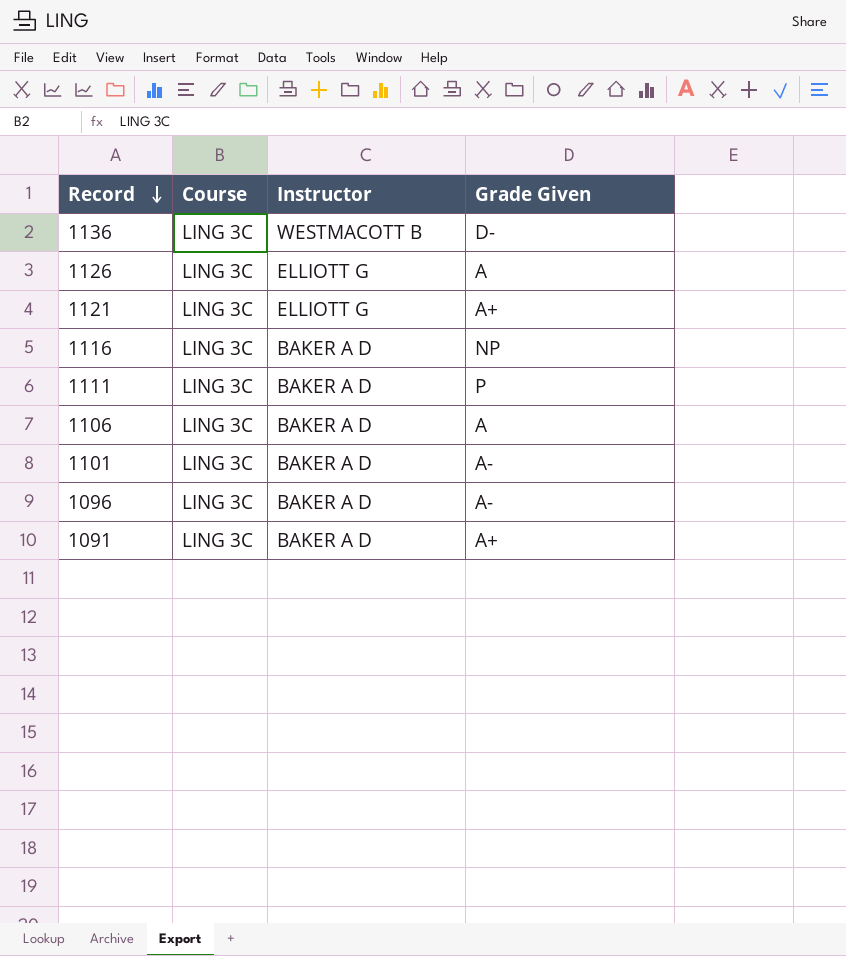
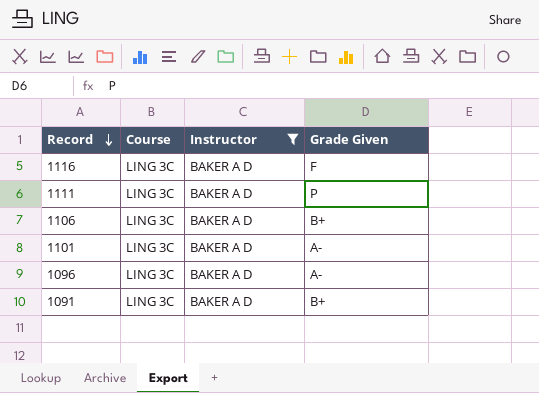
filter: none -> Instructor = BAKER A D
1116 | Grade Given: NP -> F
1106 | Grade Given: A -> B+
1091 | Grade Given: A+ -> B+

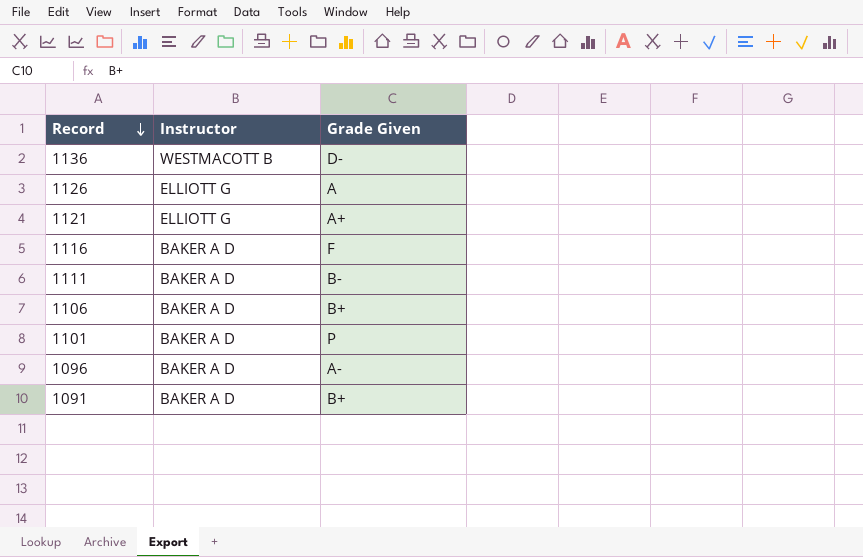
filter: Instructor = BAKER A D -> none
column Course | position: 2 -> none
1111 | Grade Given: P -> B-
1101 | Grade Given: A- -> P

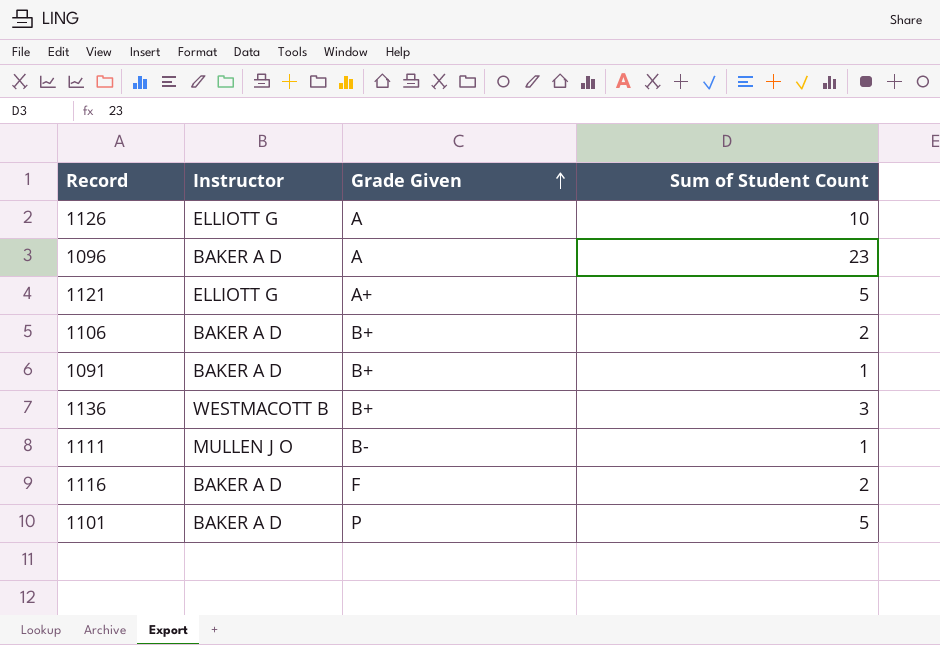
row order: Record descending -> Grade Given ascending
column Sum of Student Count | position: none -> 4
1096 | Grade Given: A- -> A
1136 | Grade Given: D- -> B+
1111 | Instructor: BAKER A D -> MULLEN J O

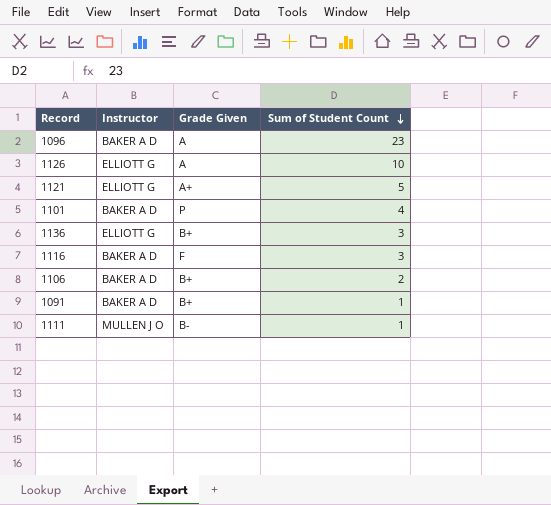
row order: Grade Given ascending -> Sum of Student Count descending
1101 | Sum of Student Count: 5 -> 4
1136 | Instructor: WESTMACOTT B -> ELLIOTT G
1116 | Sum of Student Count: 2 -> 3

